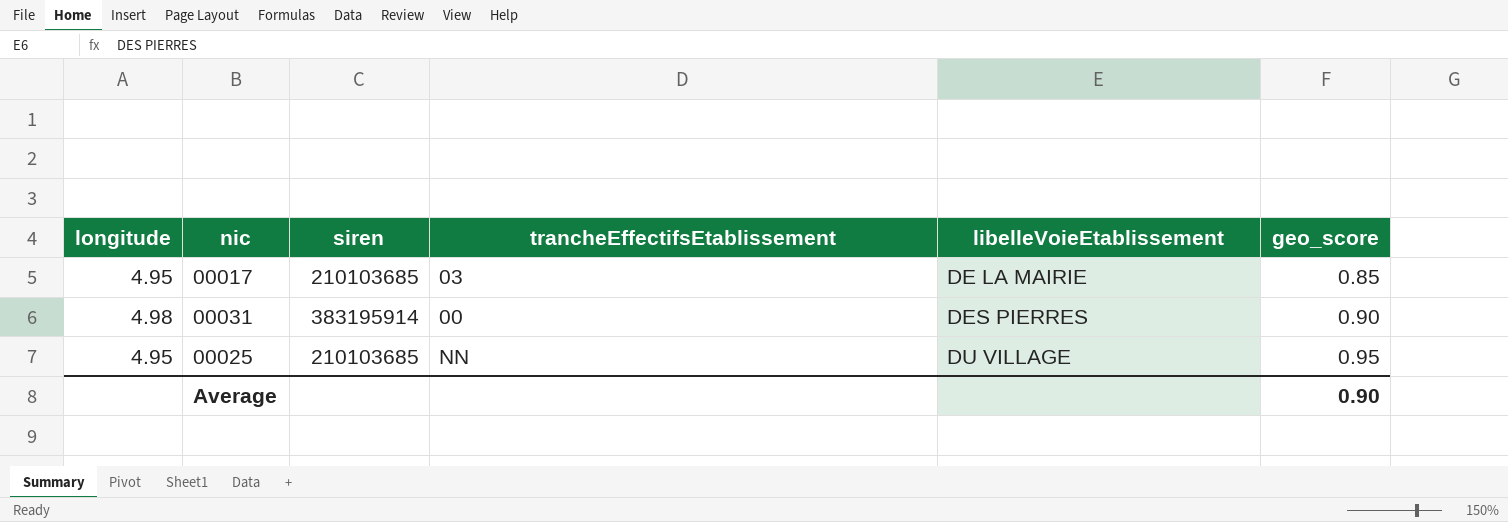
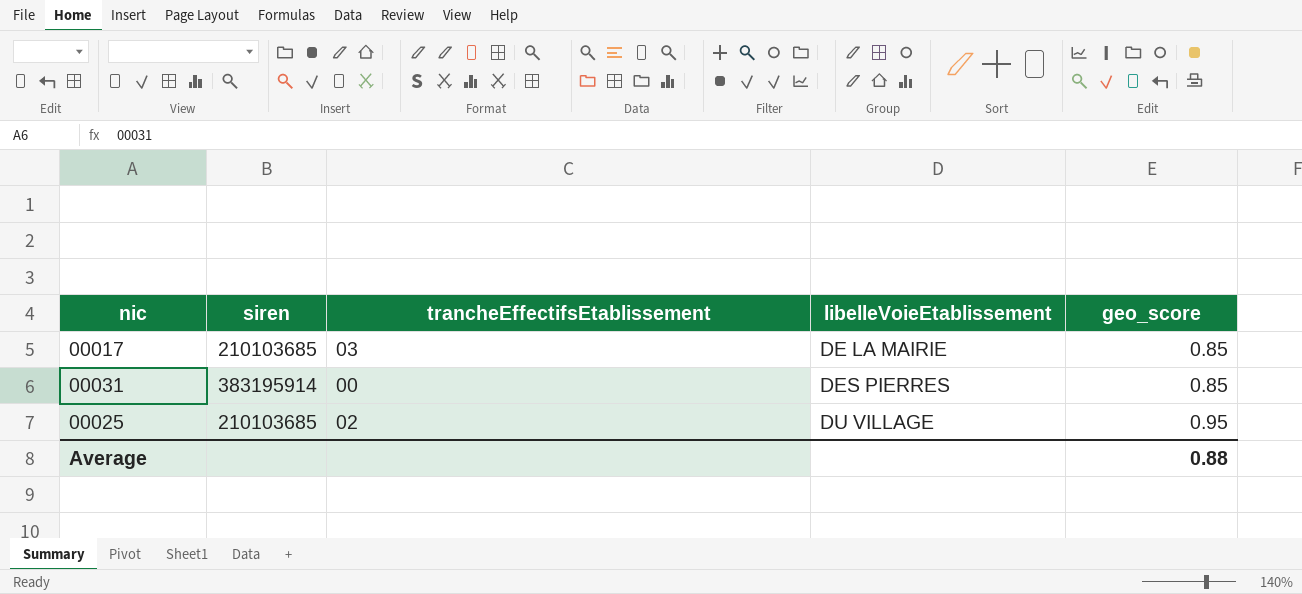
column longitude | position: 1 -> none
00031 | geo_score: 0.90 -> 0.85
00025 | trancheEffectifsEtablissement: NN -> 02
Average | geo_score: 0.90 -> 0.88

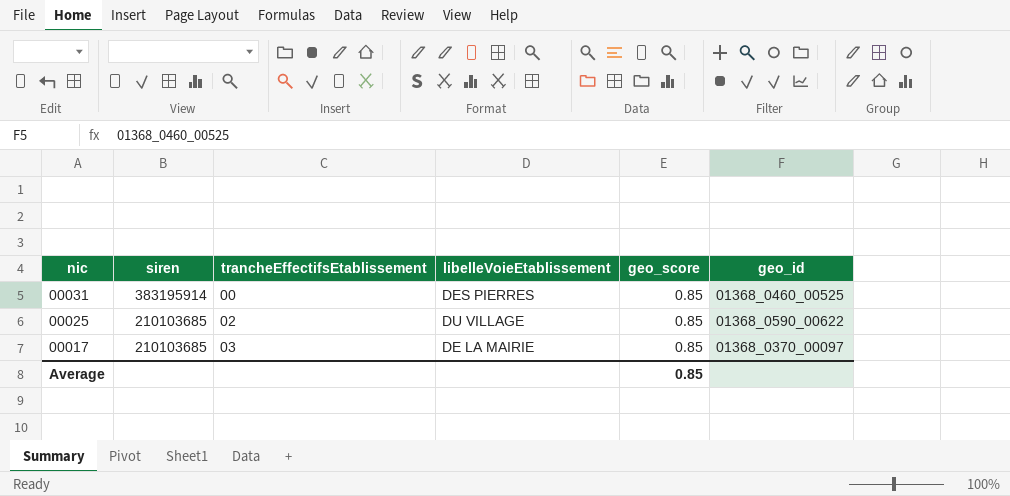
row order: libelleVoieEtablissement ascending -> nic descending
column geo_id | position: none -> 6
00025 | geo_score: 0.95 -> 0.85
Average | geo_score: 0.88 -> 0.85

